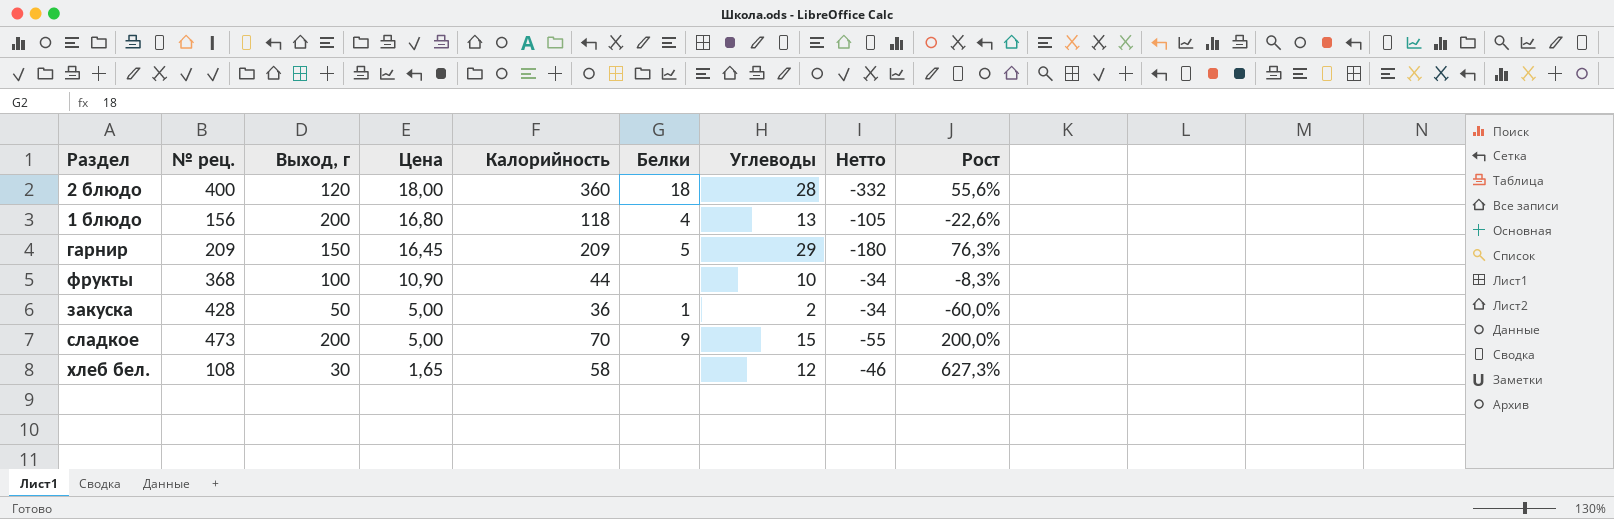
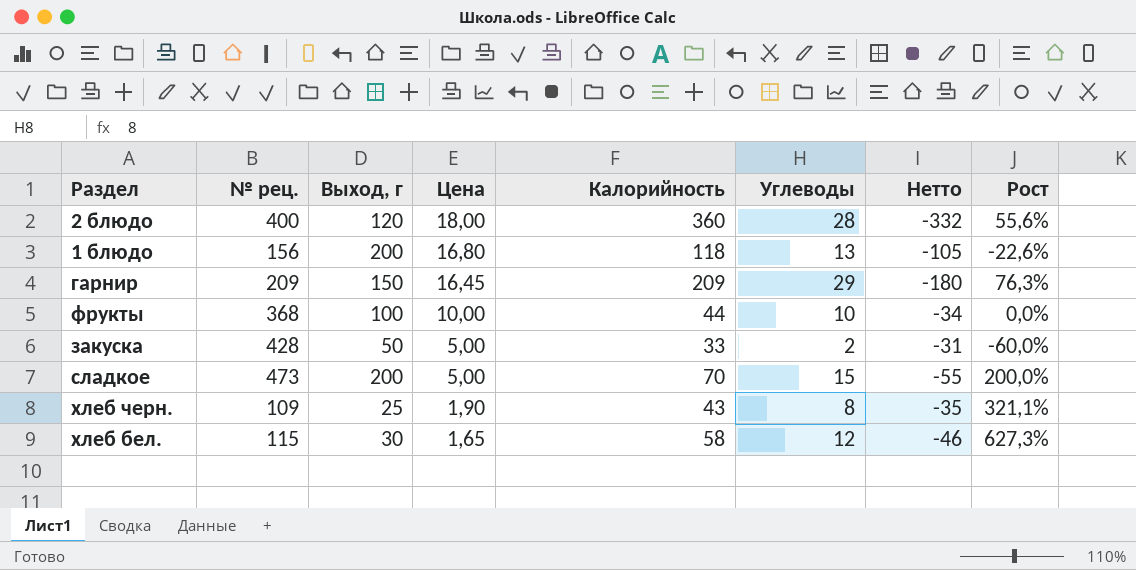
column Белки | position: 6 -> none
фрукты | Цена: 10,90 -> 10,00
фрукты | Рост: -8,3% -> 0,0%
закуска | Калорийность: 36 -> 33
закуска | Нетто: -34 -> -31
row хлеб черн.: none -> 109 | 25 | 1,90 | 43 | 8 | -35 | 321,1%
хлеб бел. | № рец.: 108 -> 115

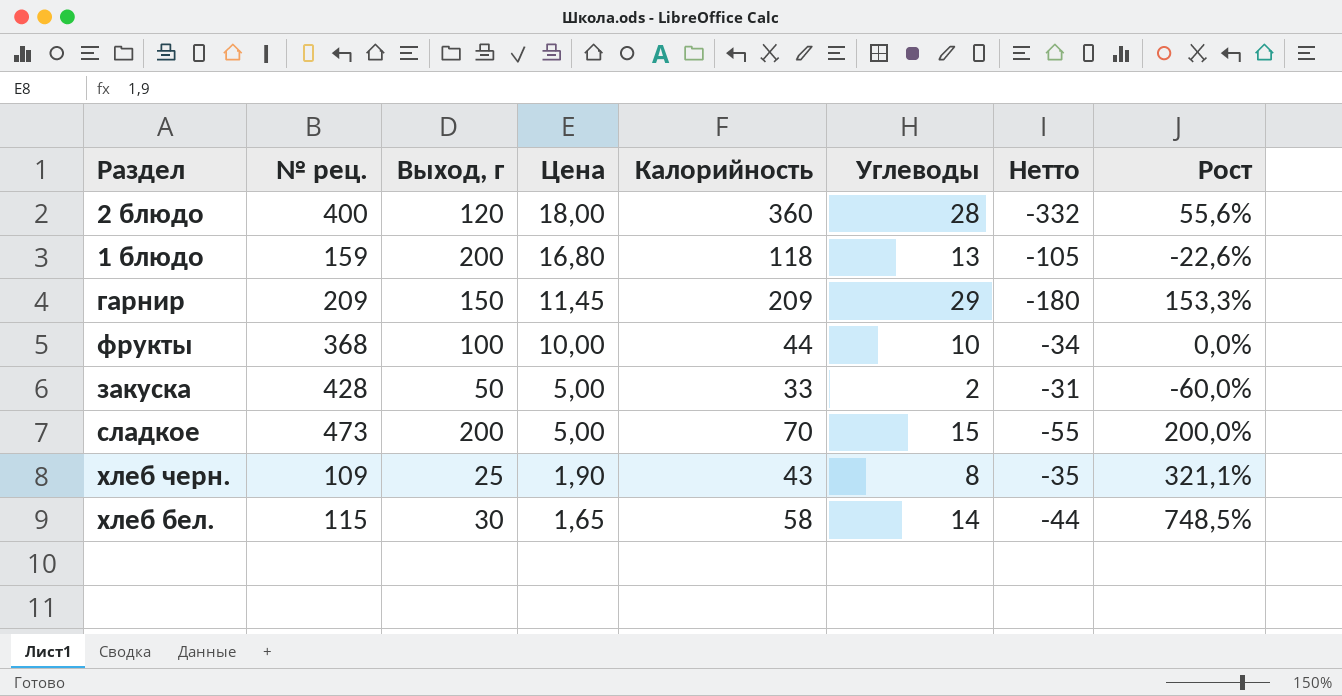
1 блюдо | № рец.: 156 -> 159
гарнир | Цена: 16,45 -> 11,45
гарнир | Рост: 76,3% -> 153,3%
хлеб бел. | Углеводы: 12 -> 14
хлеб бел. | Нетто: -46 -> -44
хлеб бел. | Рост: 627,3% -> 748,5%

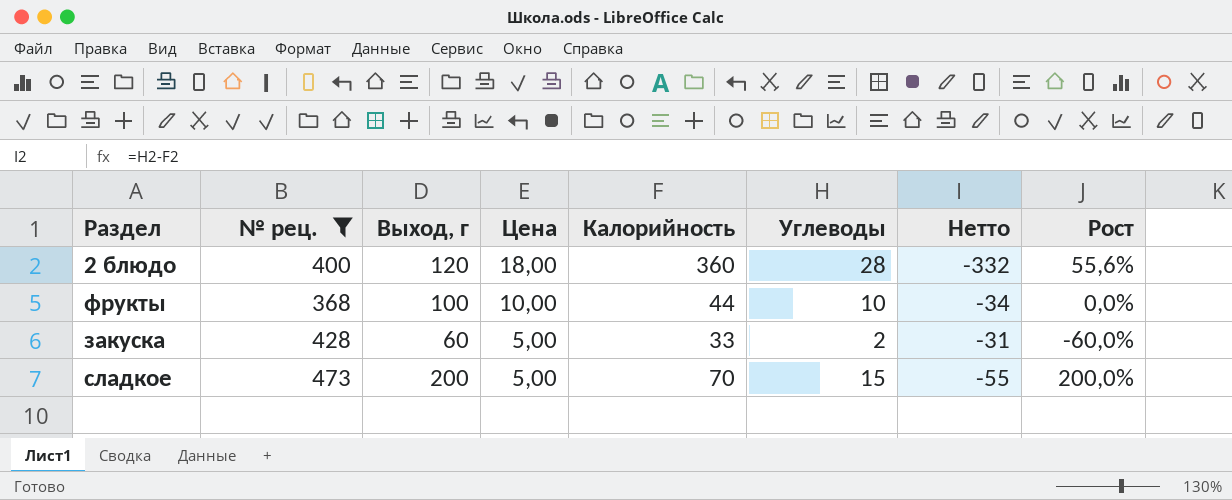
filter: none -> № рец. >= 368
закуска | Выход, г: 50 -> 60

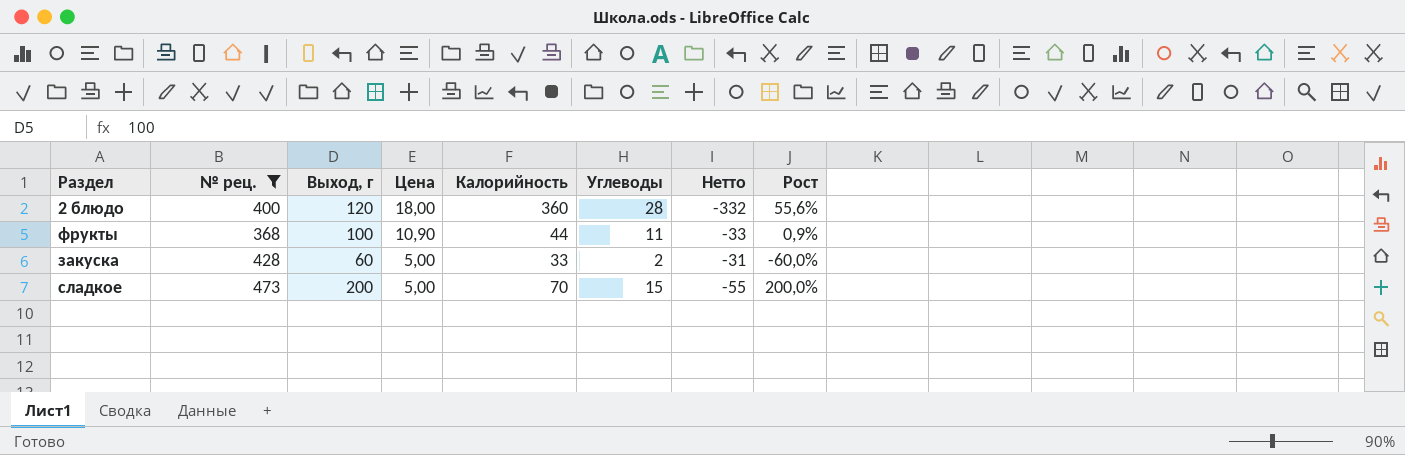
фрукты | Цена: 10,00 -> 10,90
фрукты | Углеводы: 10 -> 11
фрукты | Нетто: -34 -> -33
фрукты | Рост: 0,0% -> 0,9%

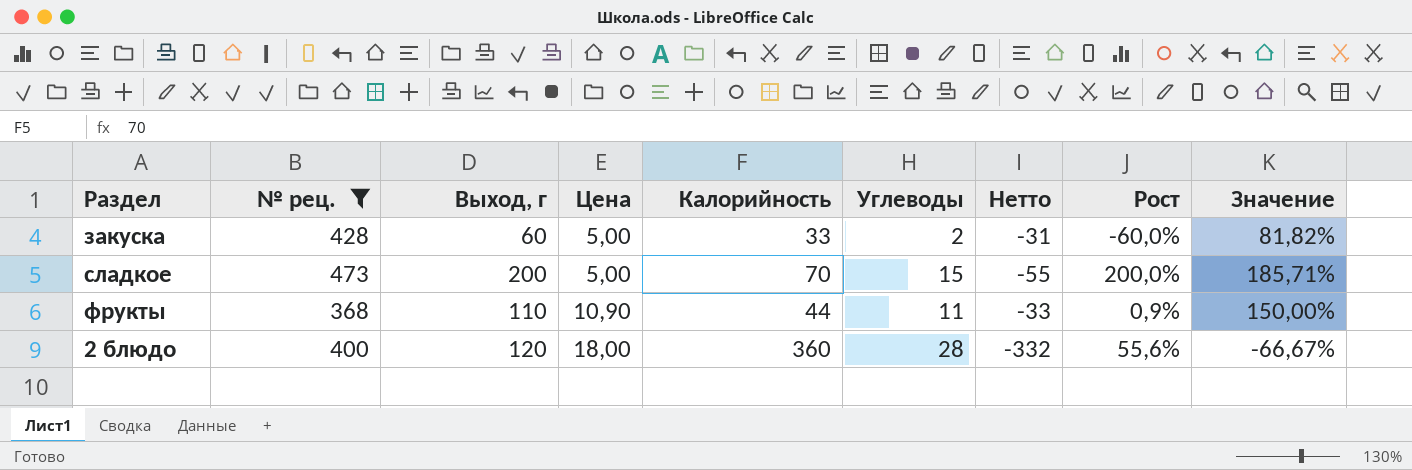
row order: Цена descending -> Цена ascending
column Значение | formula: none -> ([Выход, г] - [Калорийность]) / [Калорийность]
фрукты | Выход, г: 100 -> 110

